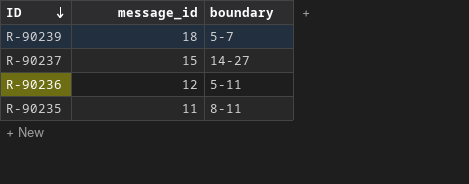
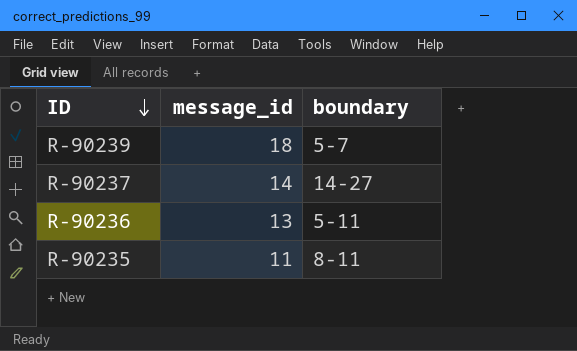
R-90237 | message_id: 15 -> 14
R-90236 | message_id: 12 -> 13

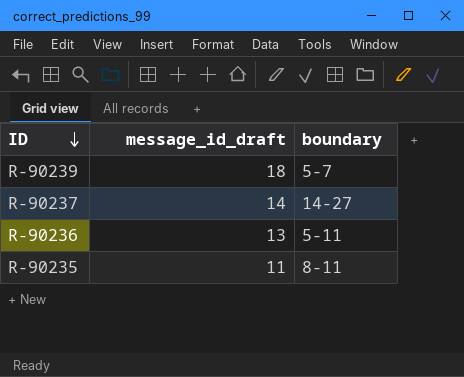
column name: message_id -> message_id_draft

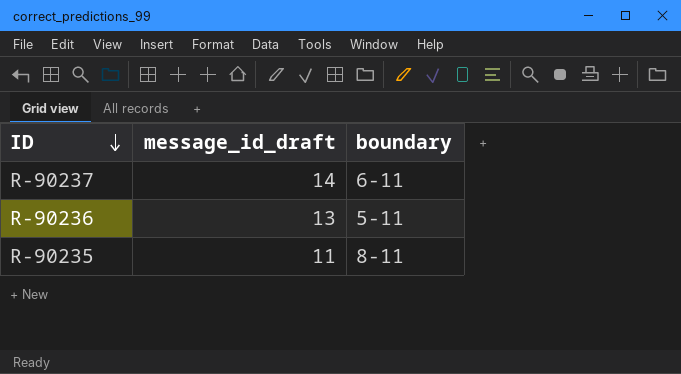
row R-90239: 18 | 5-7 -> none
R-90237 | boundary: 14-27 -> 6-11

